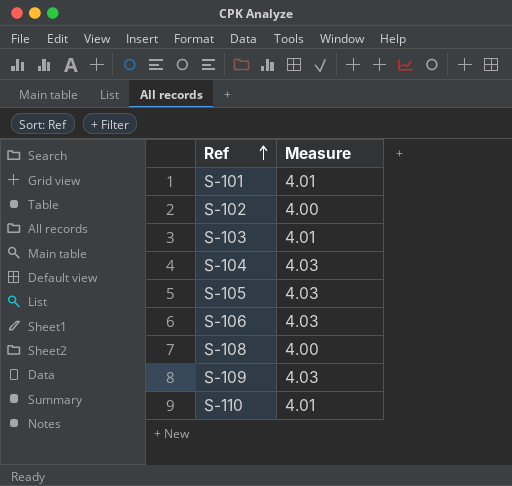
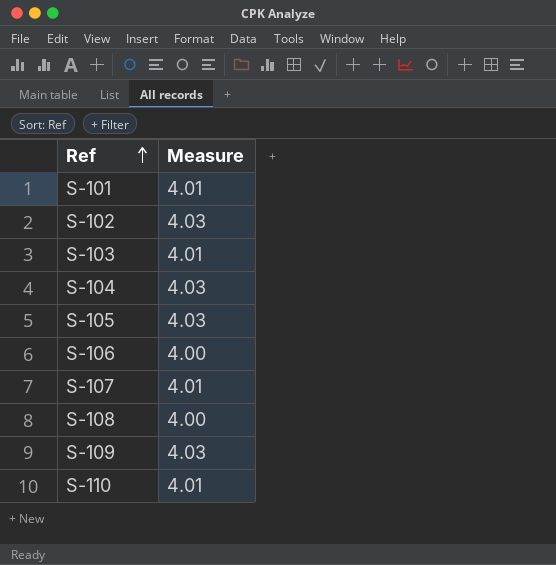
S-102 | Measure: 4.00 -> 4.03
S-106 | Measure: 4.03 -> 4.00
row S-107: none -> 4.01

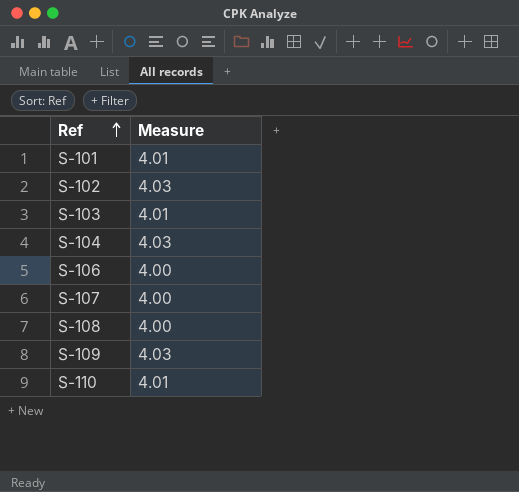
row S-105: 4.03 -> none
S-107 | Measure: 4.01 -> 4.00

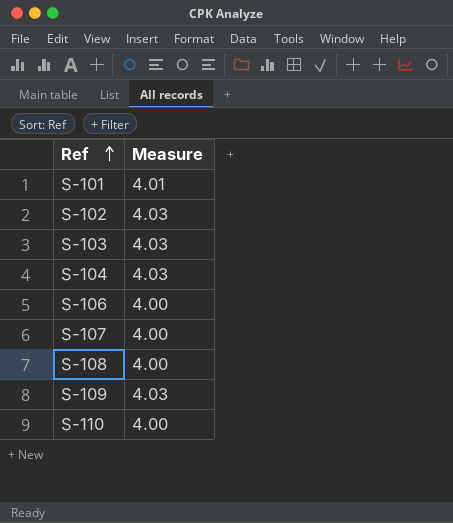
S-103 | Measure: 4.01 -> 4.03
S-110 | Measure: 4.01 -> 4.00

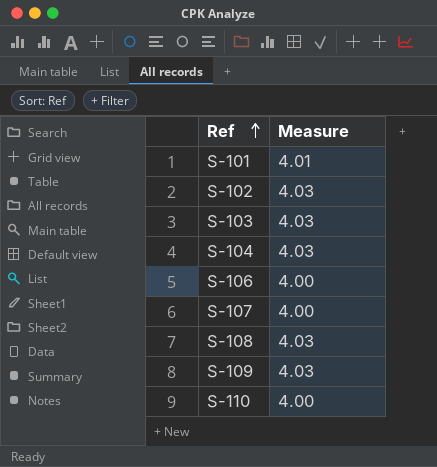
S-108 | Measure: 4.00 -> 4.03

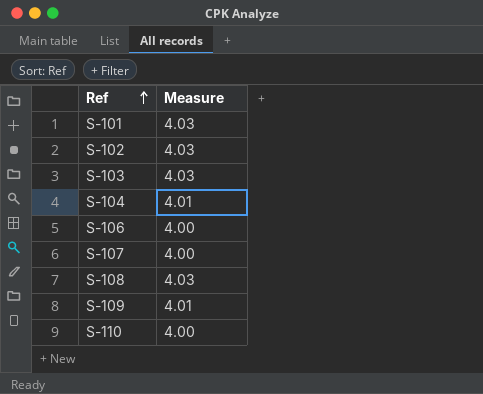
S-101 | Measure: 4.01 -> 4.03
S-104 | Measure: 4.03 -> 4.01
S-109 | Measure: 4.03 -> 4.01

